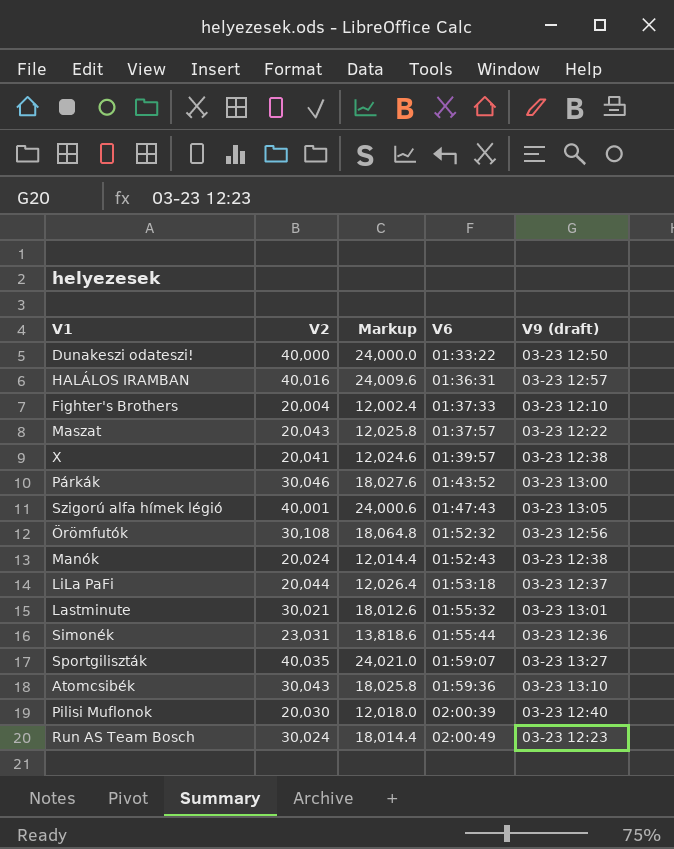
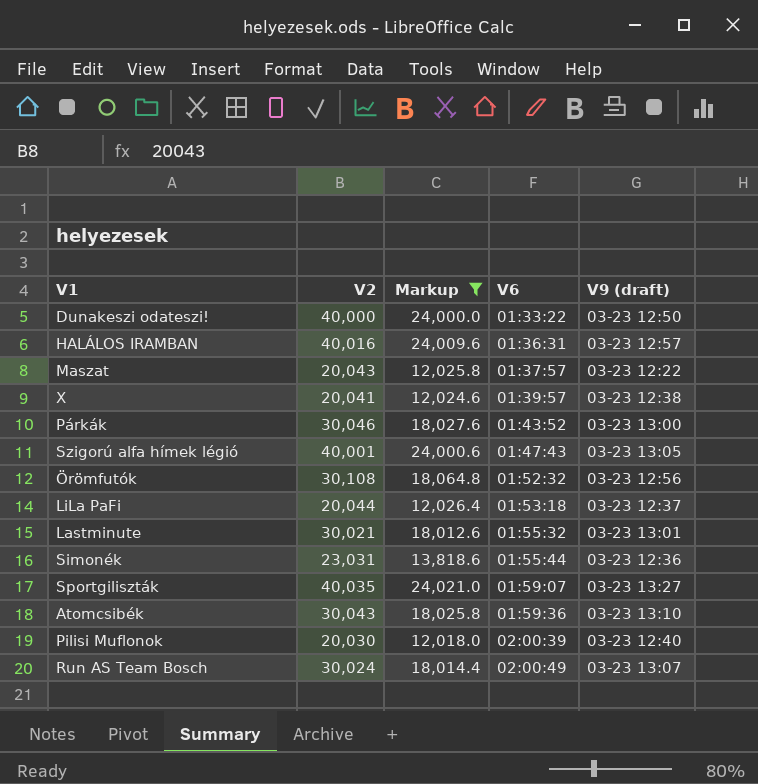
filter: none -> Markup >= 12,018.0
Run AS Team Bosch | V9 (draft): 03-23 12:23 -> 03-23 13:07

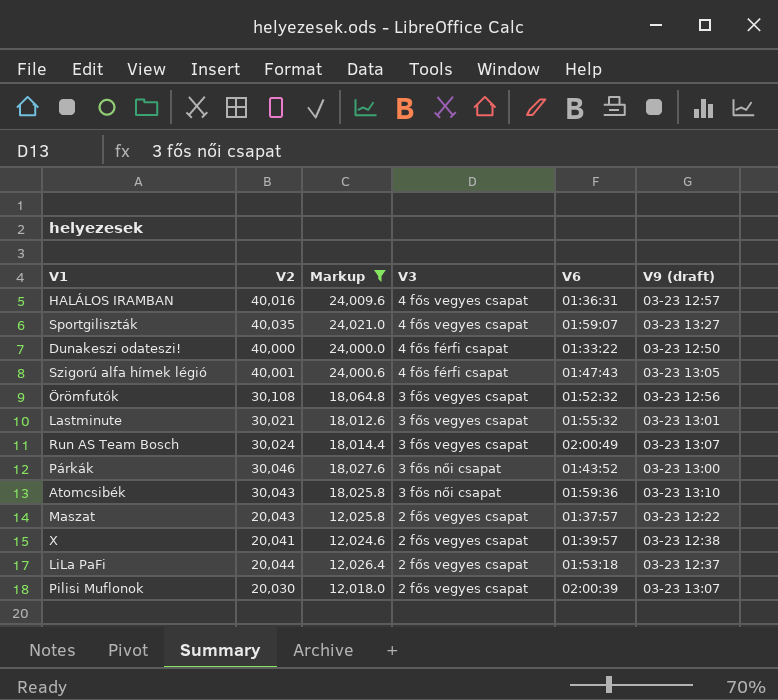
row order: V6 ascending -> V3 descending
column V3 | position: none -> 4
row Simonék: 23,031 | 13,818.6 | 01:55:44 | 03-23 12:36 -> none
Pilisi Muflonok | V9 (draft): 03-23 12:40 -> 03-23 13:07

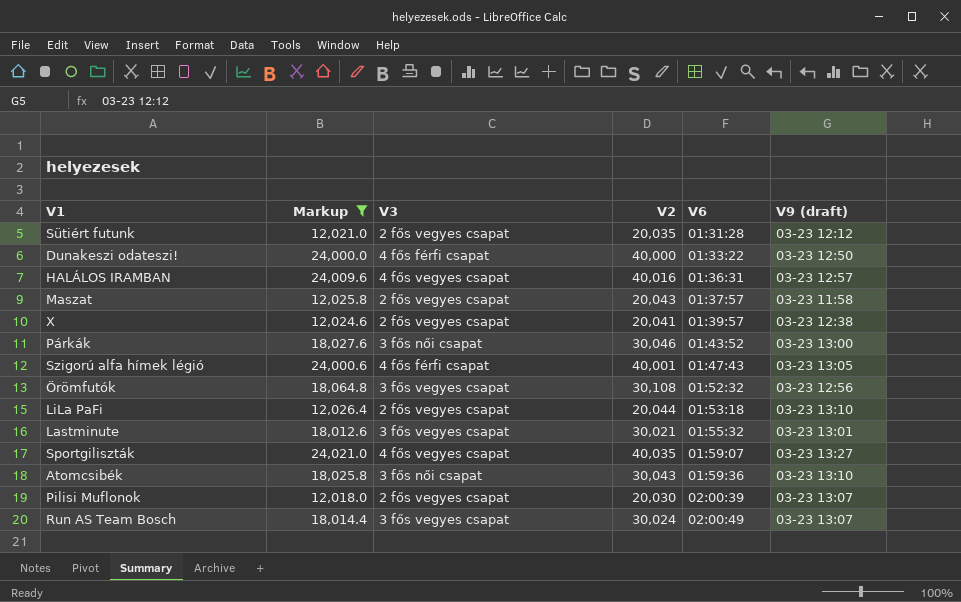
row order: V3 descending -> V6 ascending
column V2 | position: 2 -> 4
row Sütiért futunk: none -> 12,021.0 | 2 fős vegyes csapat | 20,035 | 01:31:28 | 03-23 12:12
Maszat | V9 (draft): 03-23 12:22 -> 03-23 11:58
LiLa PaFi | V9 (draft): 03-23 12:37 -> 03-23 13:10

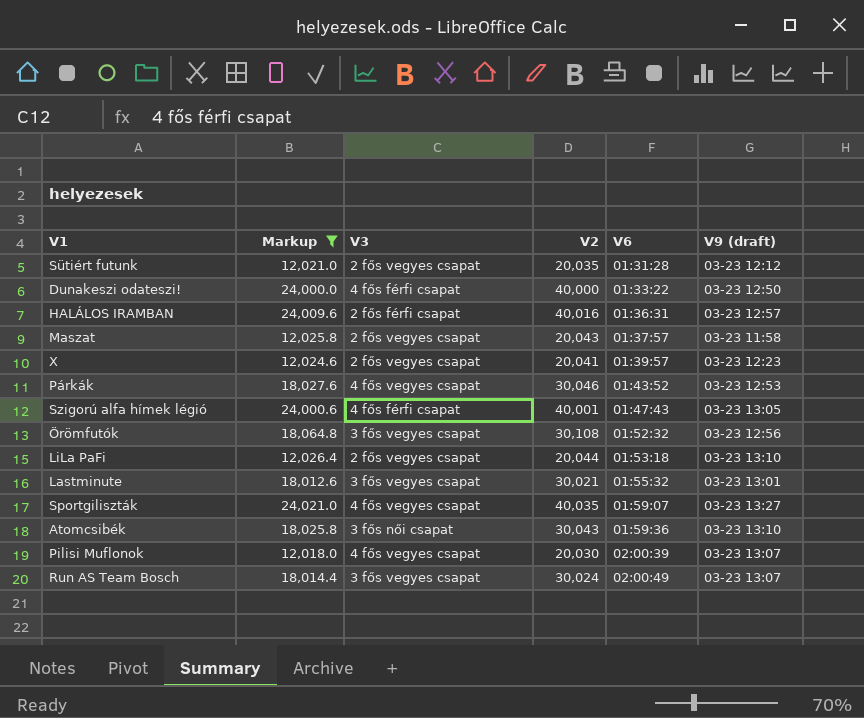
HALÁLOS IRAMBAN | V3: 4 fős vegyes csapat -> 2 fős férfi csapat
X | V9 (draft): 03-23 12:38 -> 03-23 12:23
Párkák | V3: 3 fős női csapat -> 4 fős vegyes csapat
Párkák | V9 (draft): 03-23 13:00 -> 03-23 12:53
Pilisi Muflonok | V3: 2 fős vegyes csapat -> 4 fős vegyes csapat

